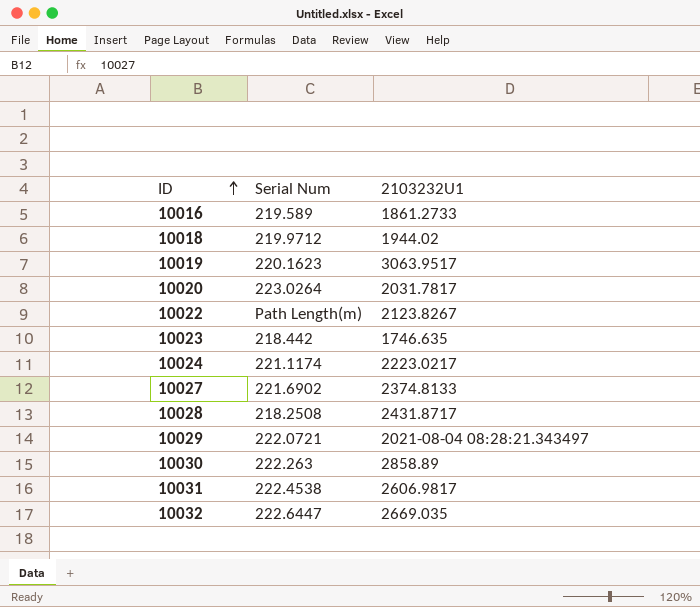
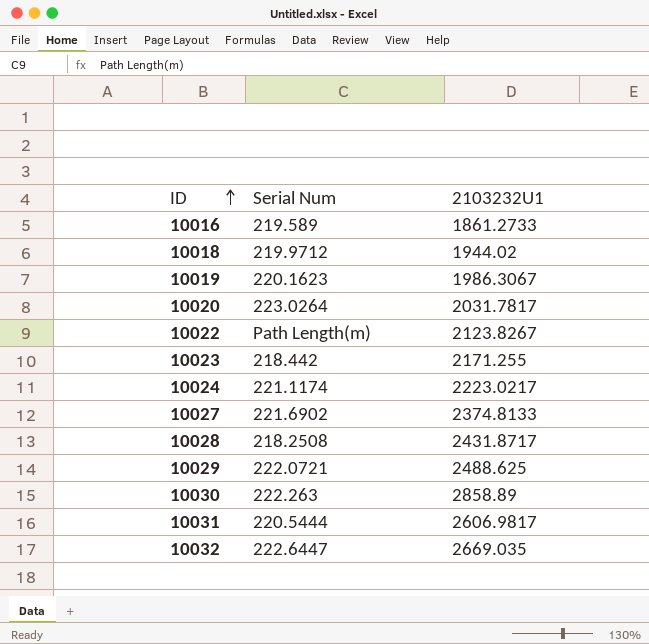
10019 | 2103232U1: 3063.9517 -> 1986.3067
10023 | 2103232U1: 1746.635 -> 2171.255
10029 | 2103232U1: 2021-08-04 08:28:21.343497 -> 2488.625
10031 | Serial Num: 222.4538 -> 220.5444

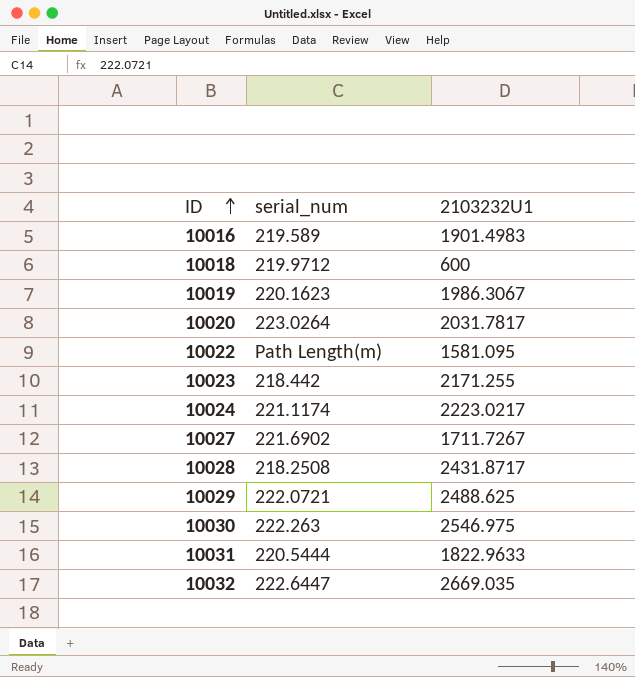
column name: Serial Num -> serial_num
10016 | 2103232U1: 1861.2733 -> 1901.4983
10018 | 2103232U1: 1944.02 -> 600
10022 | 2103232U1: 2123.8267 -> 1581.095
10027 | 2103232U1: 2374.8133 -> 1711.7267
10030 | 2103232U1: 2858.89 -> 2546.975
10031 | 2103232U1: 2606.9817 -> 1822.9633

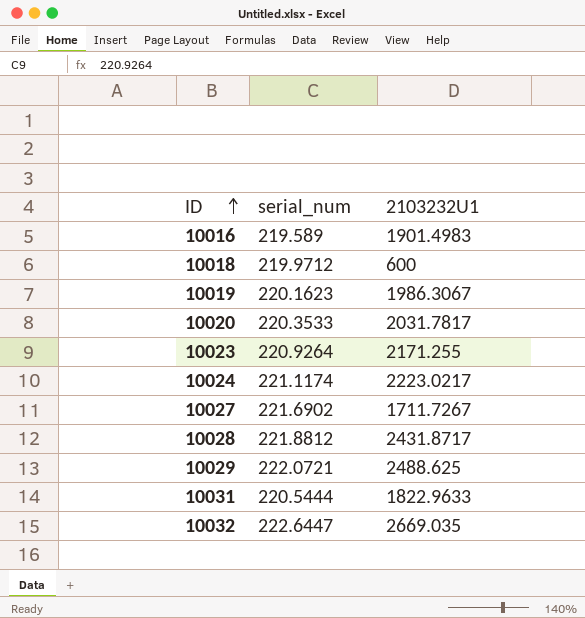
row 10022: Path Length(m) | 1581.095 -> none
row 10030: 222.263 | 2546.975 -> none
10020 | serial_num: 223.0264 -> 220.3533
10023 | serial_num: 218.442 -> 220.9264
10028 | serial_num: 218.2508 -> 221.8812

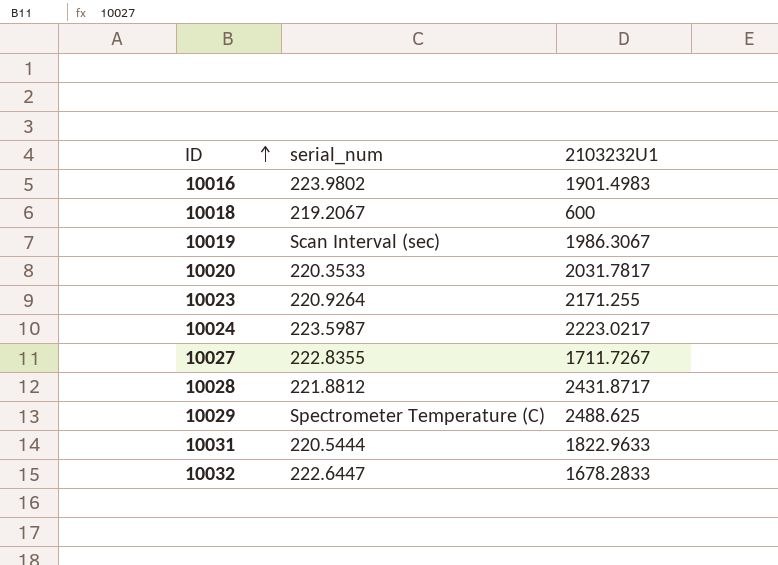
10016 | serial_num: 219.589 -> 223.9802
10018 | serial_num: 219.9712 -> 219.2067
10019 | serial_num: 220.1623 -> Scan Interval (sec)
10024 | serial_num: 221.1174 -> 223.5987
10027 | serial_num: 221.6902 -> 222.8355
10029 | serial_num: 222.0721 -> Spectrometer Temperature (C)
10032 | 2103232U1: 2669.035 -> 1678.2833

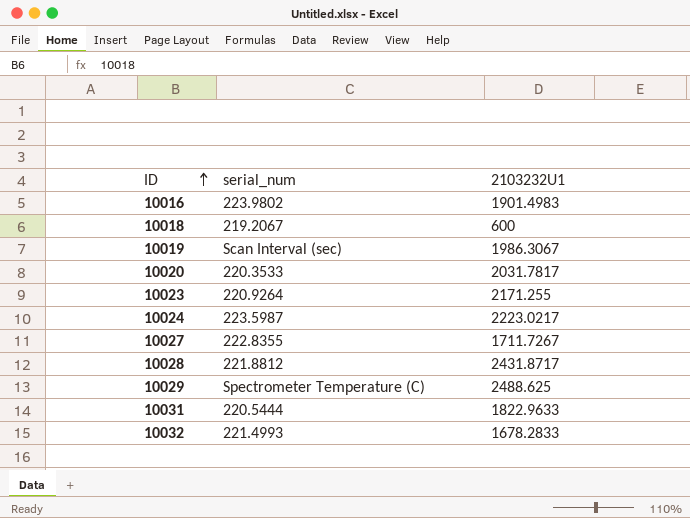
10032 | serial_num: 222.6447 -> 221.4993

